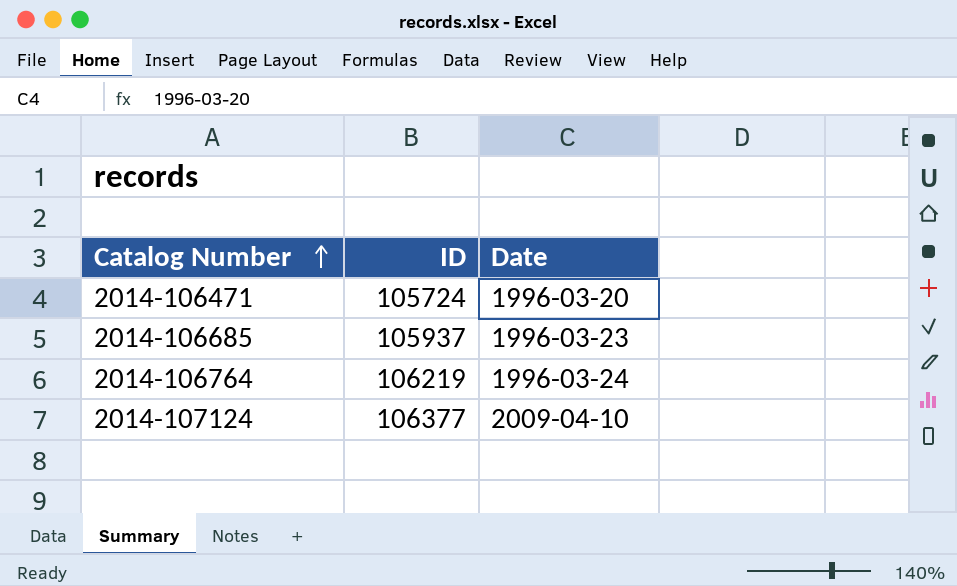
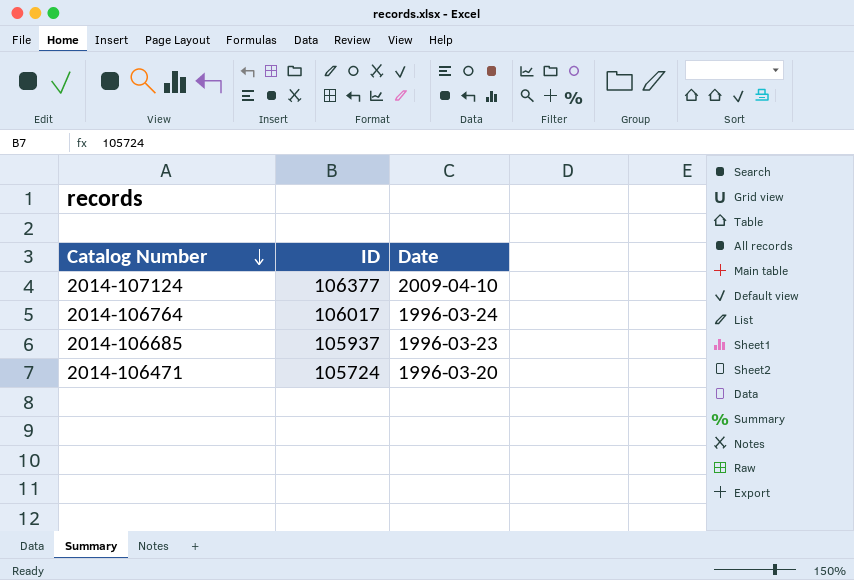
row order: Catalog Number ascending -> Catalog Number descending
2014-106764 | ID: 106219 -> 106017

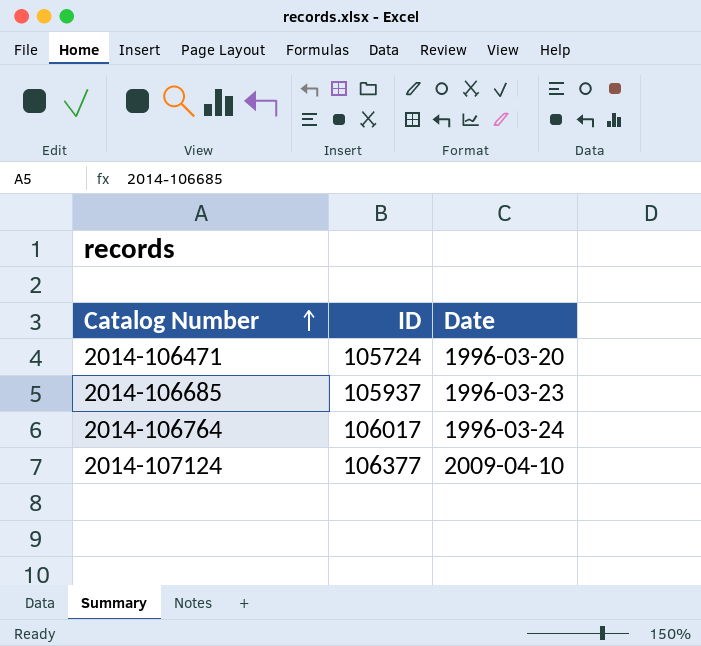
row order: Catalog Number descending -> Catalog Number ascending

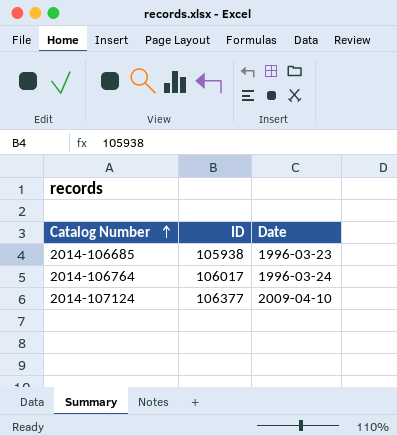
row 2014-106471: 105724 | 1996-03-20 -> none
2014-106685 | ID: 105937 -> 105938

